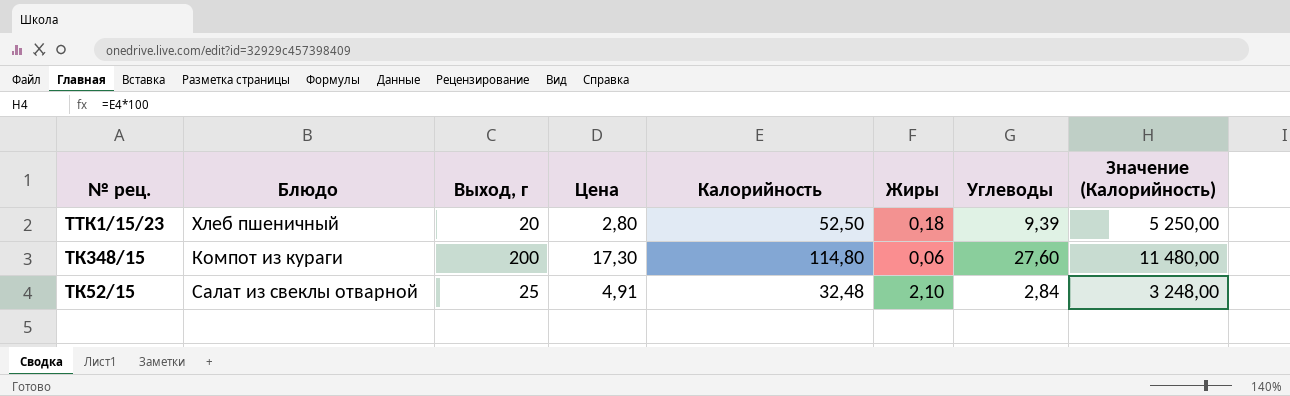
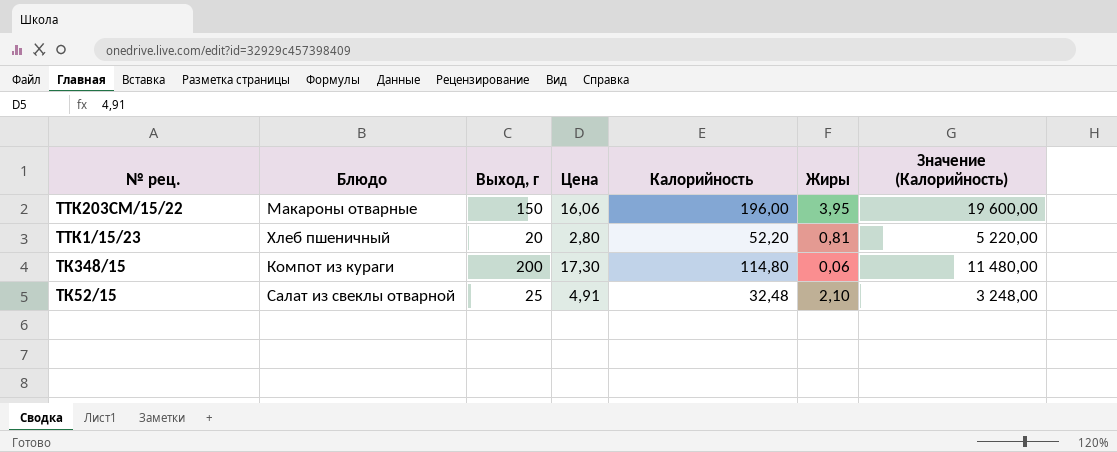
column Углеводы | position: 7 -> none
row ТТК203СМ/15/22: none -> Макароны отварные | 150 | 16,06 | 196,00 | 3,95 | 19 600,00
ТТК1/15/23 | Калорийность: 52,50 -> 52,20
ТТК1/15/23 | Жиры: 0,18 -> 0,81
ТТК1/15/23 | Значение (Калорийность): 5 250,00 -> 5 220,00

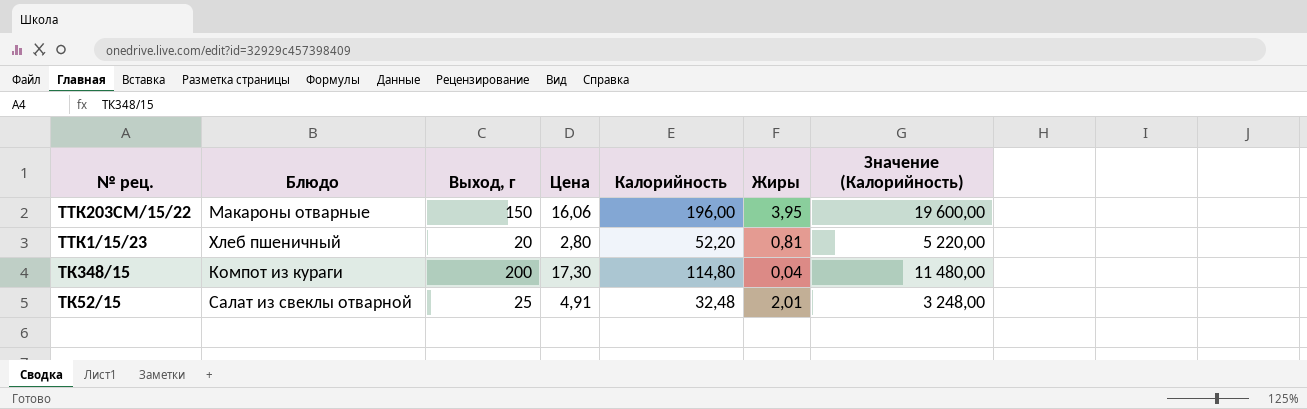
ТК348/15 | Жиры: 0,06 -> 0,04
ТК52/15 | Жиры: 2,10 -> 2,01

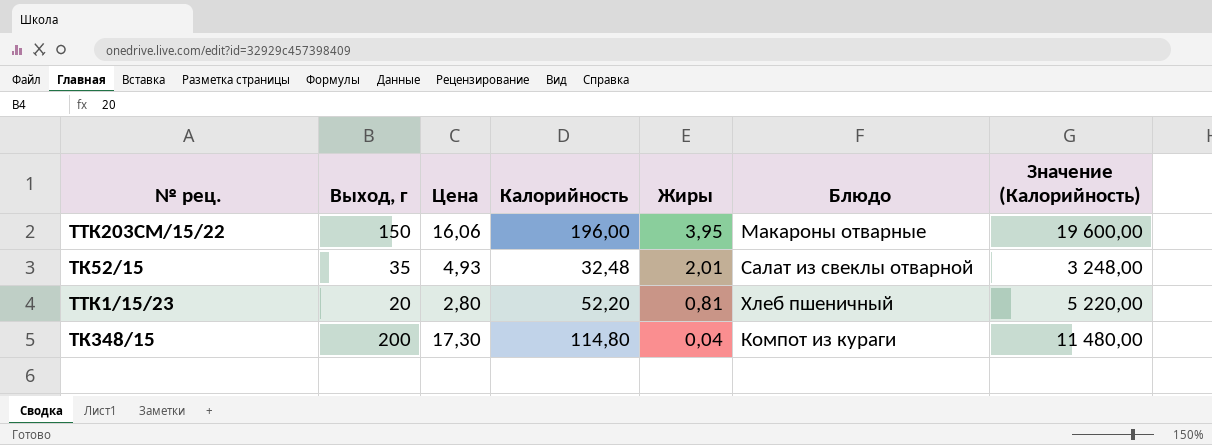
row order: № рец. descending -> Жиры descending
column Блюдо | position: 2 -> 6
ТК52/15 | Выход, г: 25 -> 35
ТК52/15 | Цена: 4,91 -> 4,93

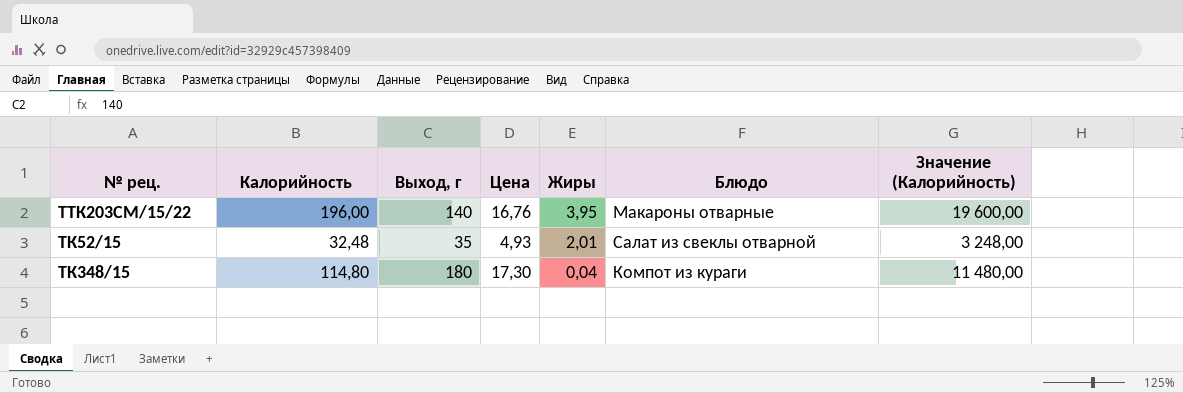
column Калорийность | position: 4 -> 2
row ТТК1/15/23: 20 | 2,80 | 52,20 | 0,81 | Хлеб пшеничный | 5 220,00 -> none
ТТК203СМ/15/22 | Выход, г: 150 -> 140
ТТК203СМ/15/22 | Цена: 16,06 -> 16,76
ТК348/15 | Выход, г: 200 -> 180

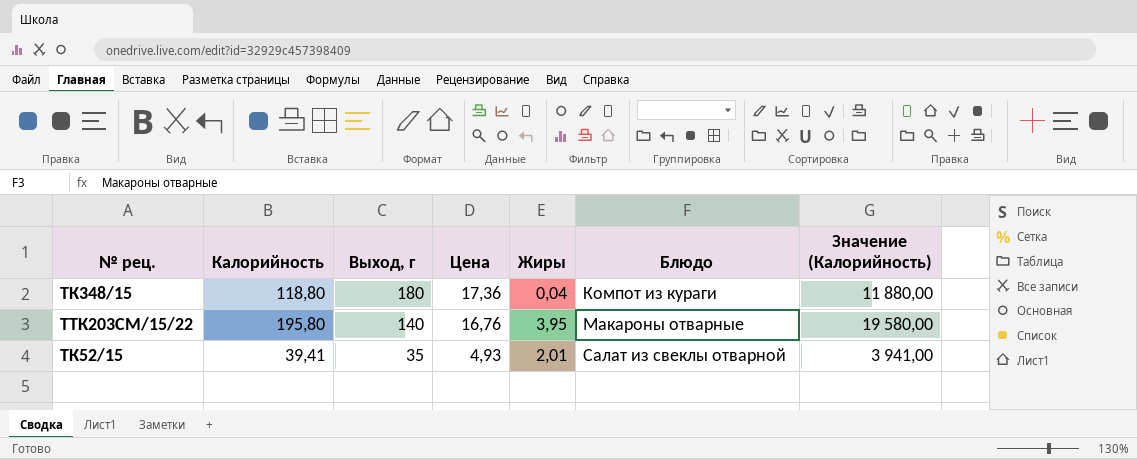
row order: Жиры descending -> Выход, г descending
ТК348/15 | Калорийность: 114,80 -> 118,80
ТК348/15 | Цена: 17,30 -> 17,36
ТК348/15 | Значение (Калорийность): 11 480,00 -> 11 880,00
ТТК203СМ/15/22 | Калорийность: 196,00 -> 195,80
ТТК203СМ/15/22 | Значение (Калорийность): 19 600,00 -> 19 580,00
ТК52/15 | Калорийность: 32,48 -> 39,41
ТК52/15 | Значение (Калорийность): 3 248,00 -> 3 941,00

